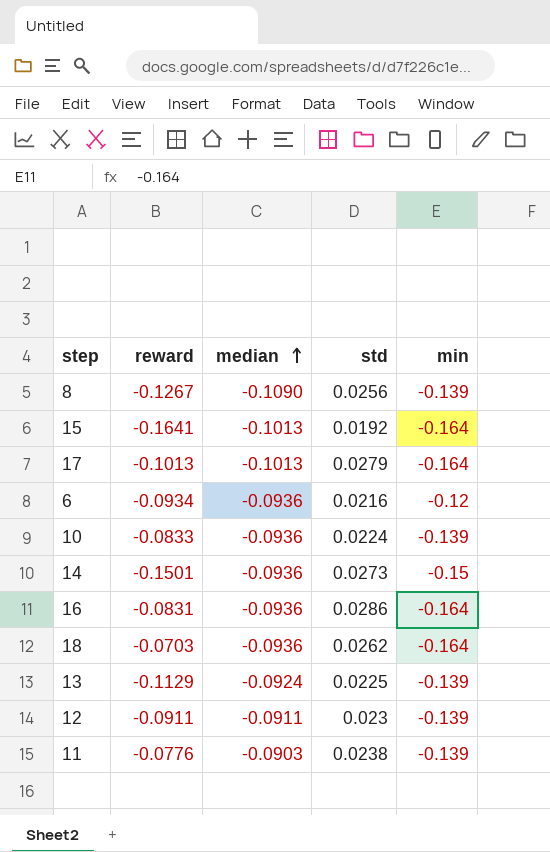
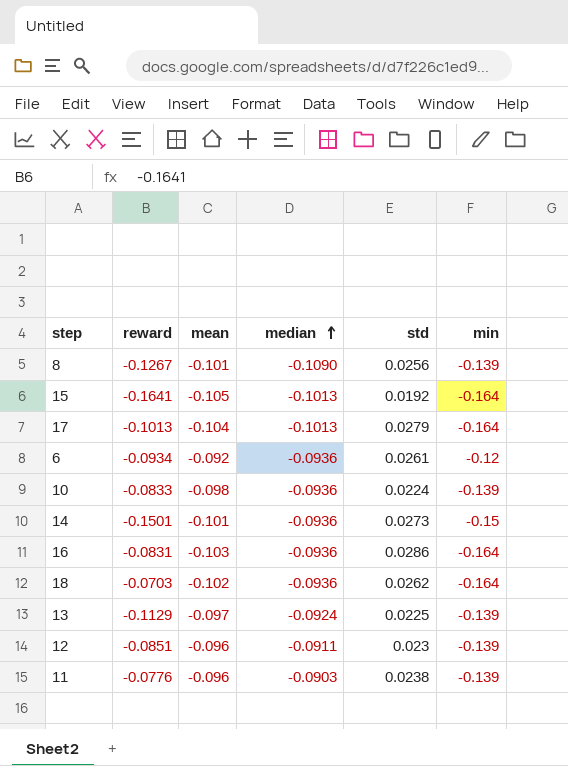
column mean | position: none -> 3
6 | std: 0.0216 -> 0.0261
12 | reward: -0.0911 -> -0.0851

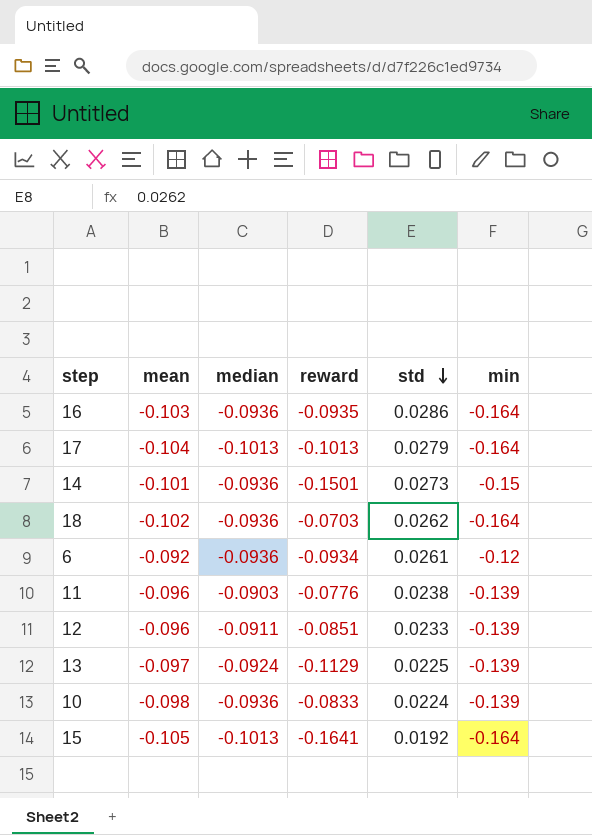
row order: median ascending -> std descending
column reward | position: 2 -> 4
row 8: -0.1267 | -0.101 | -0.1090 | 0.0256 | -0.139 -> none
16 | reward: -0.0831 -> -0.0935
12 | std: 0.023 -> 0.0233

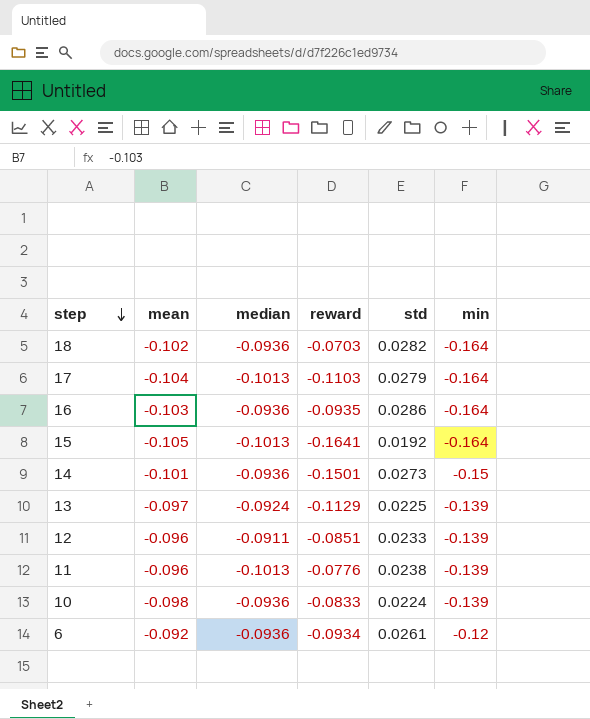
row order: std descending -> step descending
18 | std: 0.0262 -> 0.0282
17 | reward: -0.1013 -> -0.1103
11 | median: -0.0903 -> -0.1013

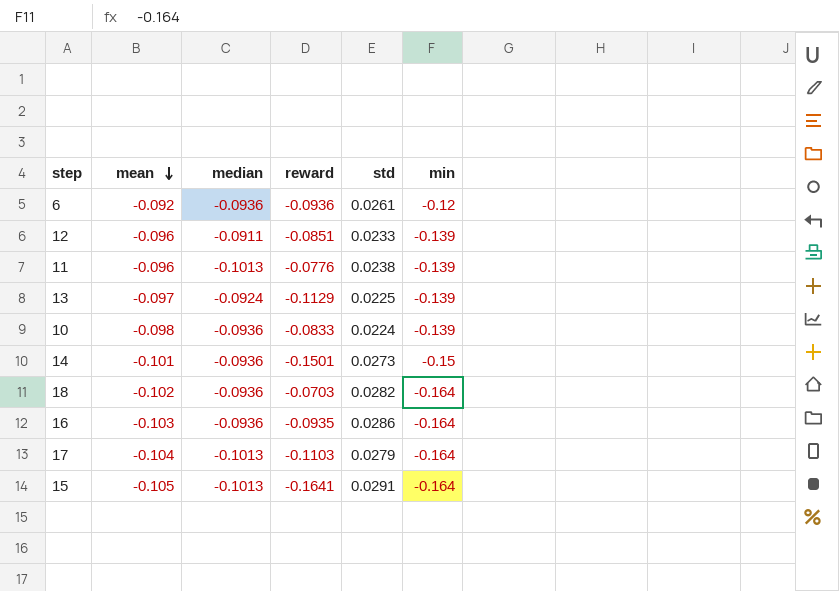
row order: step descending -> mean descending
6 | reward: -0.0934 -> -0.0936
15 | std: 0.0192 -> 0.0291

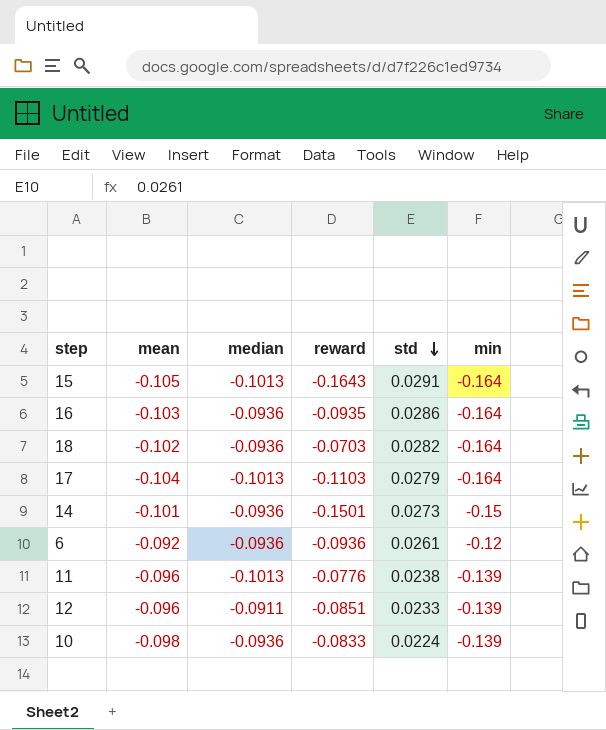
row order: mean descending -> std descending
row 13: -0.097 | -0.0924 | -0.1129 | 0.0225 | -0.139 -> none
15 | reward: -0.1641 -> -0.1643

